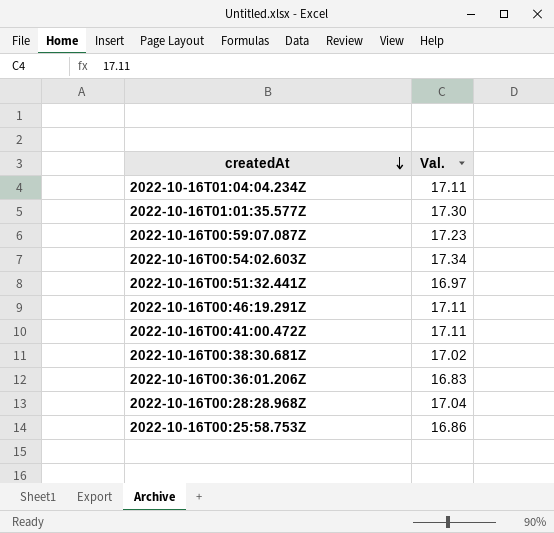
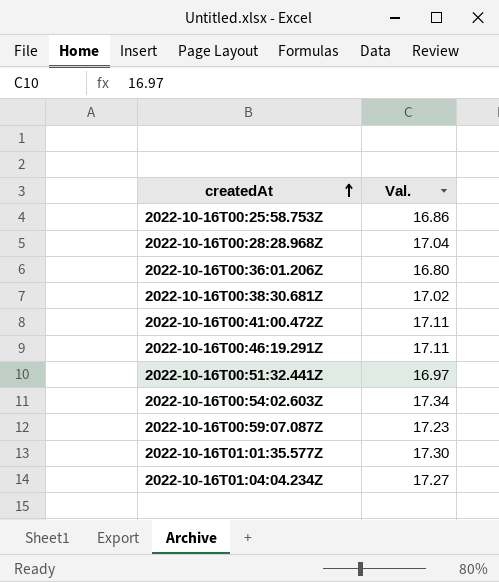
row order: createdAt descending -> createdAt ascending
2022-10-16T00:36:01.206Z | Val.: 16.83 -> 16.80
2022-10-16T01:04:04.234Z | Val.: 17.11 -> 17.27

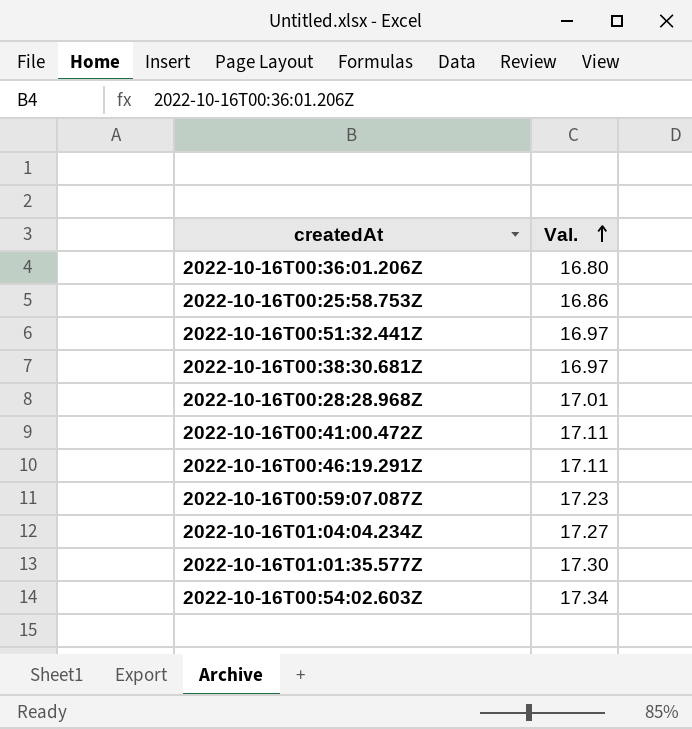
row order: createdAt ascending -> Val. ascending
2022-10-16T00:38:30.681Z | Val.: 17.02 -> 16.97
2022-10-16T00:28:28.968Z | Val.: 17.04 -> 17.01

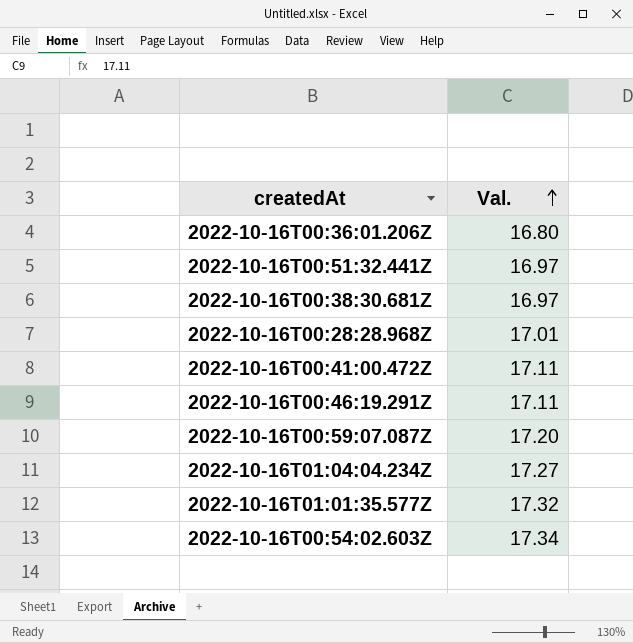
row 2022-10-16T00:25:58.753Z: 16.86 -> none
2022-10-16T00:59:07.087Z | Val.: 17.23 -> 17.20
2022-10-16T01:01:35.577Z | Val.: 17.30 -> 17.32

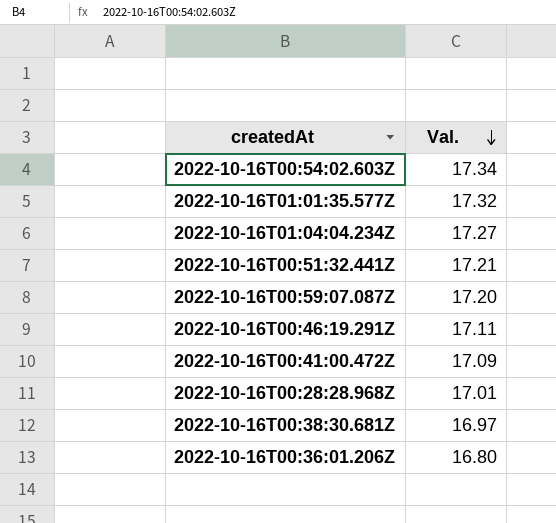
row order: Val. ascending -> Val. descending
2022-10-16T00:51:32.441Z | Val.: 16.97 -> 17.21
2022-10-16T00:41:00.472Z | Val.: 17.11 -> 17.09

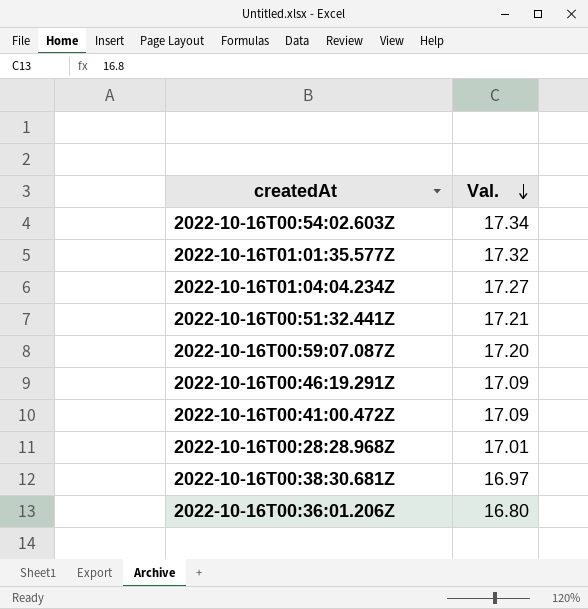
2022-10-16T00:46:19.291Z | Val.: 17.11 -> 17.09

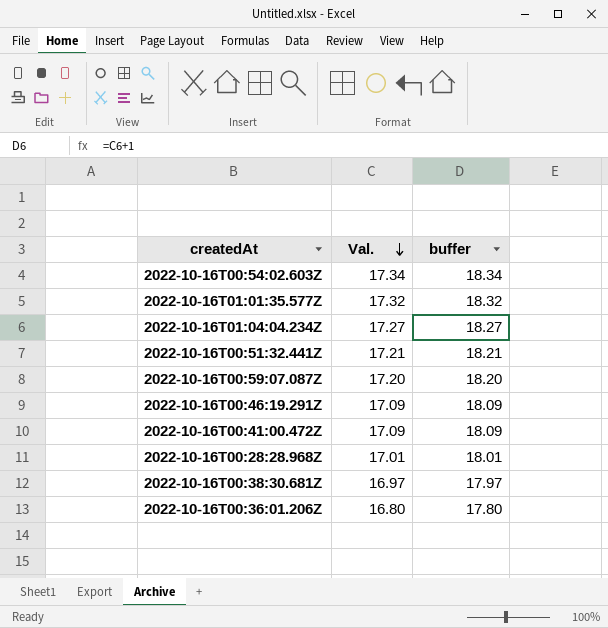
column buffer | formula: none -> [Val.] + 1

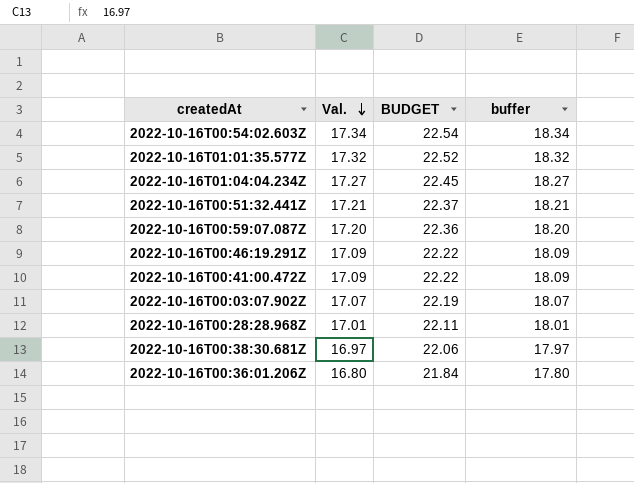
column BUDGET | formula: none -> [Val.] * 1.3
row 2022-10-16T00:03:07.902Z: none -> 17.07 | 22.19 | 18.07

